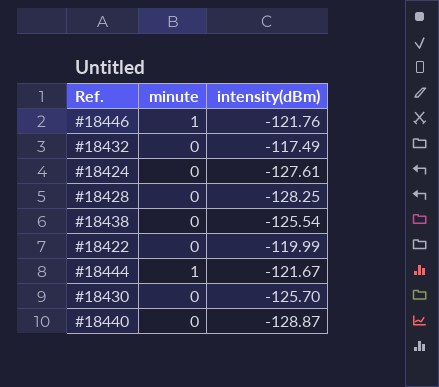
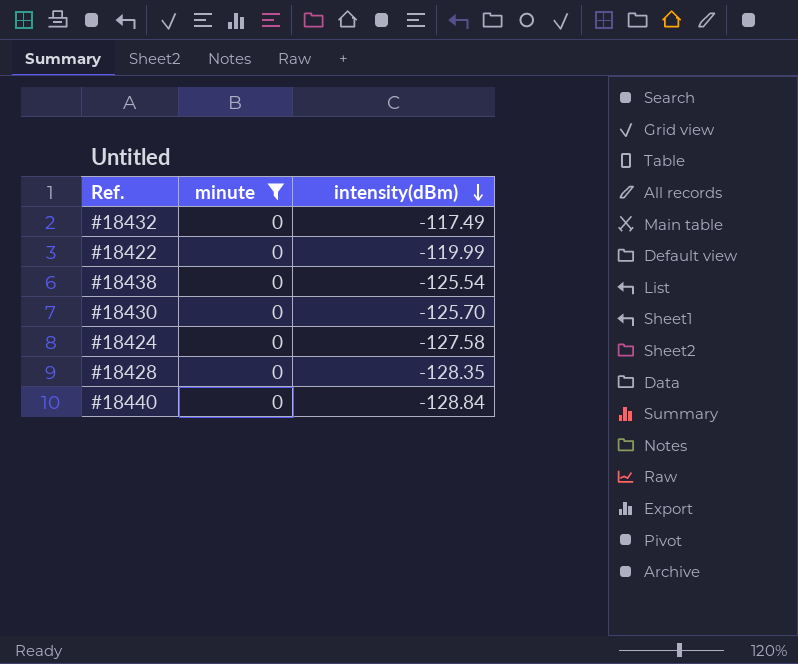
filter: none -> minute = 0
row order: none -> intensity(dBm) descending
#18424 | intensity(dBm): -127.61 -> -127.58
#18428 | intensity(dBm): -128.25 -> -128.35
#18440 | intensity(dBm): -128.87 -> -128.84

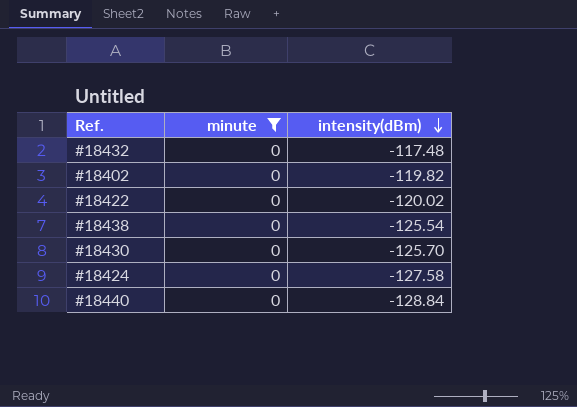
row #18428: 0 | -128.35 -> none
#18432 | intensity(dBm): -117.49 -> -117.48
row #18402: none -> 0 | -119.82
#18422 | intensity(dBm): -119.99 -> -120.02

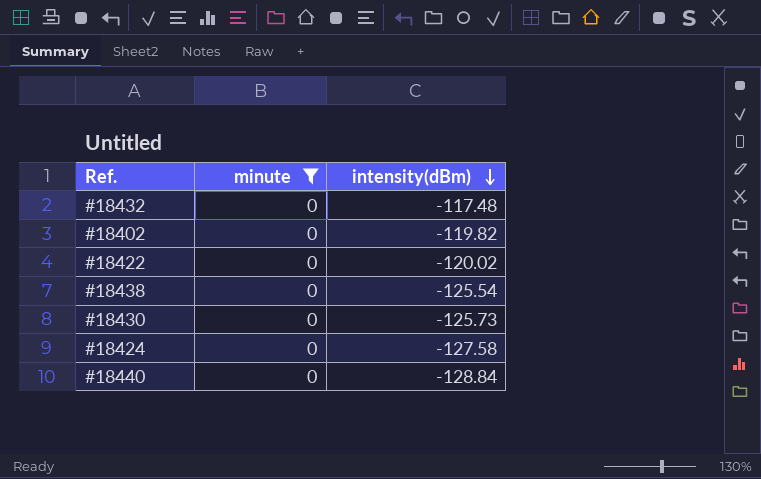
#18430 | intensity(dBm): -125.70 -> -125.73

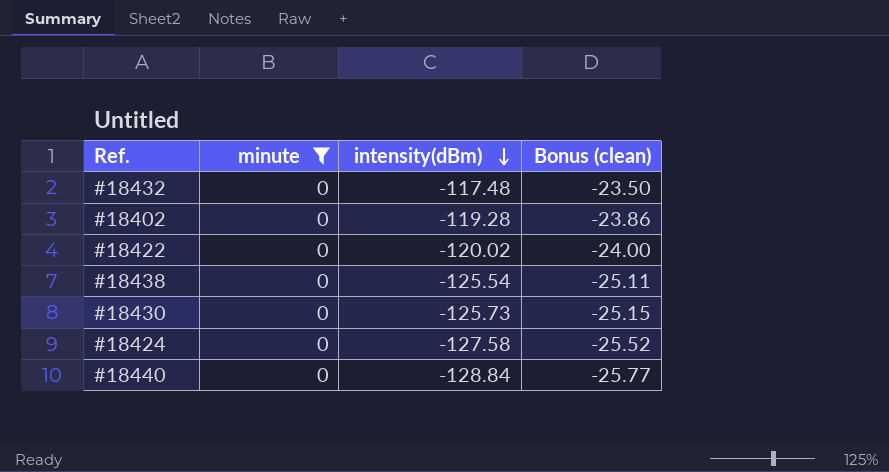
column Bonus (clean) | formula: none -> [intensity(dBm)] * 0.2
#18402 | intensity(dBm): -119.82 -> -119.28

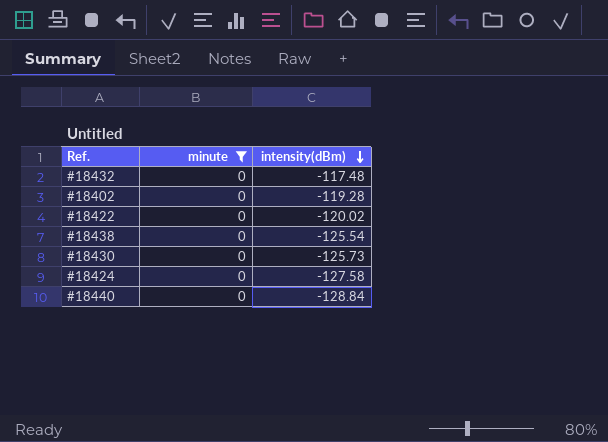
column Bonus (clean) | formula: [intensity(dBm)] * 0.2 -> none

